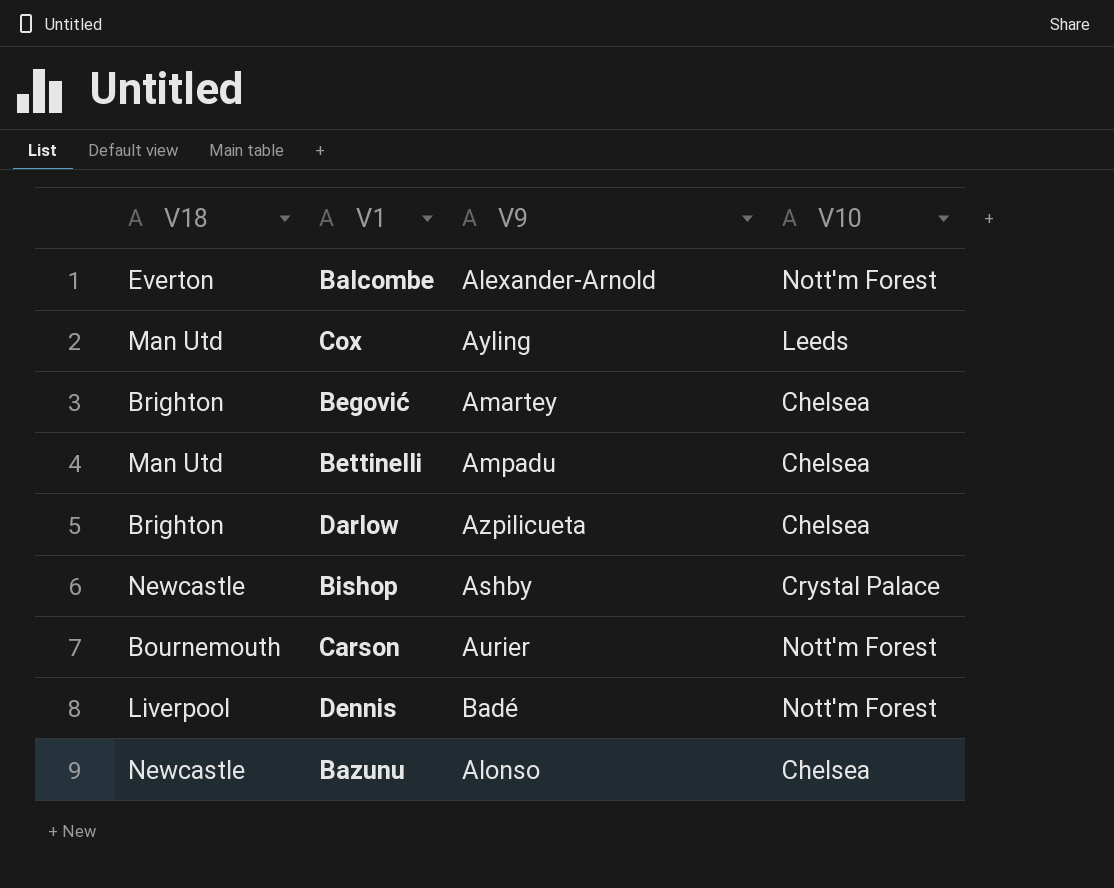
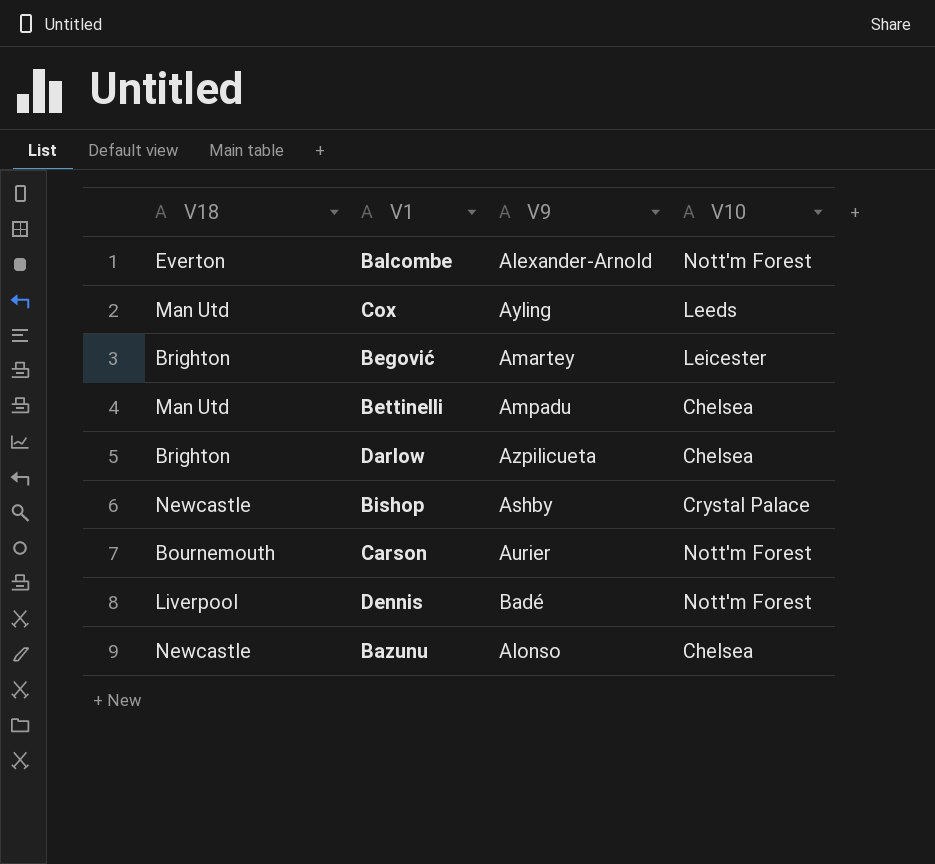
Begović | V10: Chelsea -> Leicester

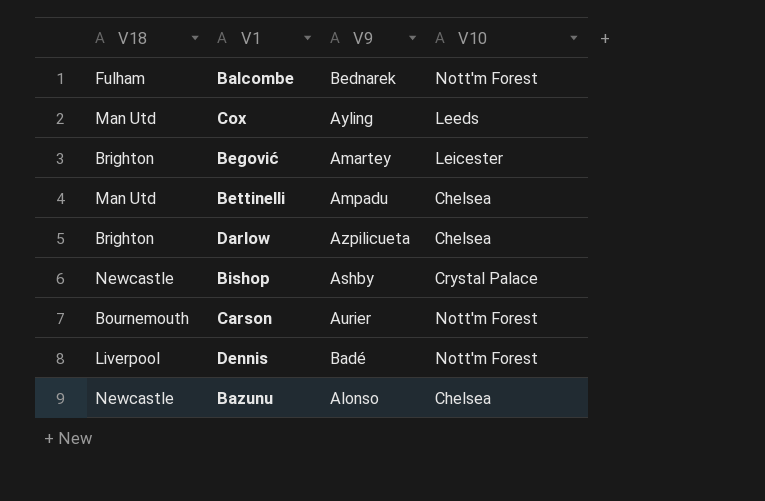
Balcombe | V18: Everton -> Fulham
Balcombe | V9: Alexander-Arnold -> Bednarek

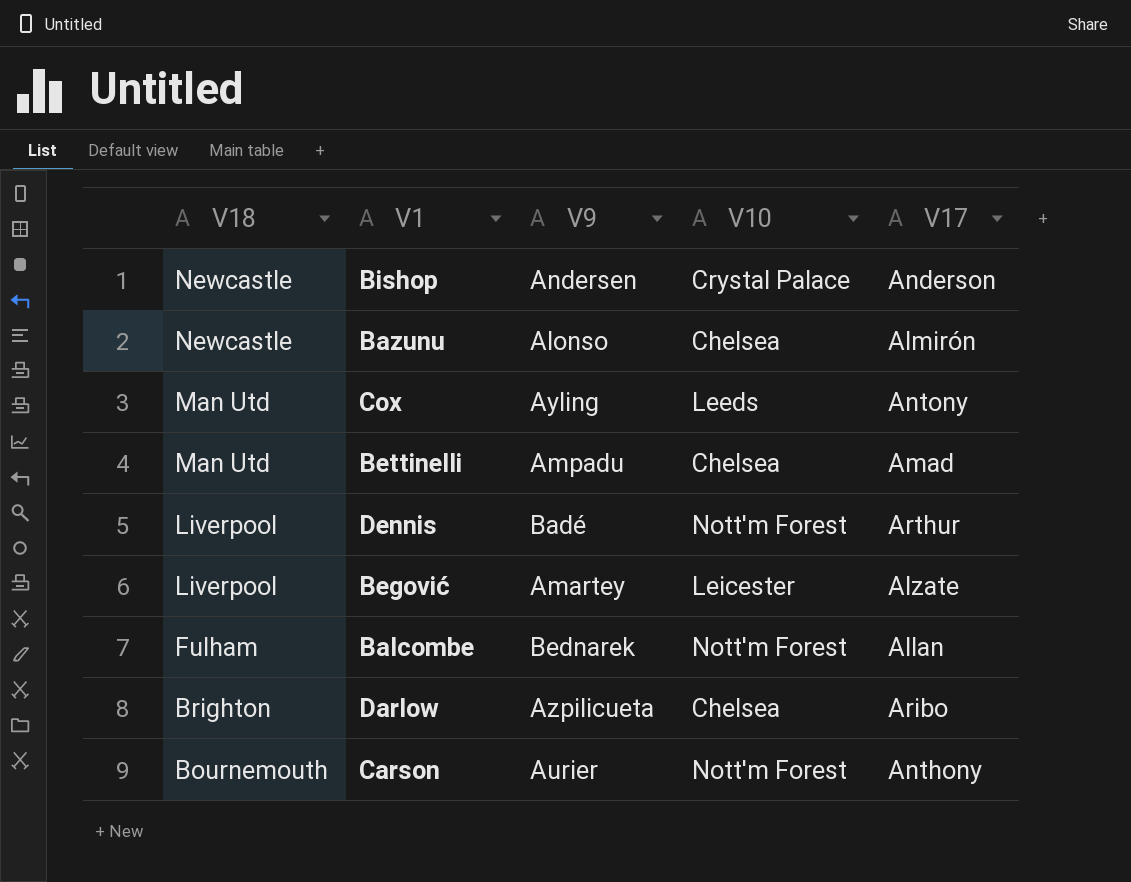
row order: none -> V18 descending
column V17 | position: none -> 5
Bishop | V9: Ashby -> Andersen
Begović | V18: Brighton -> Liverpool

